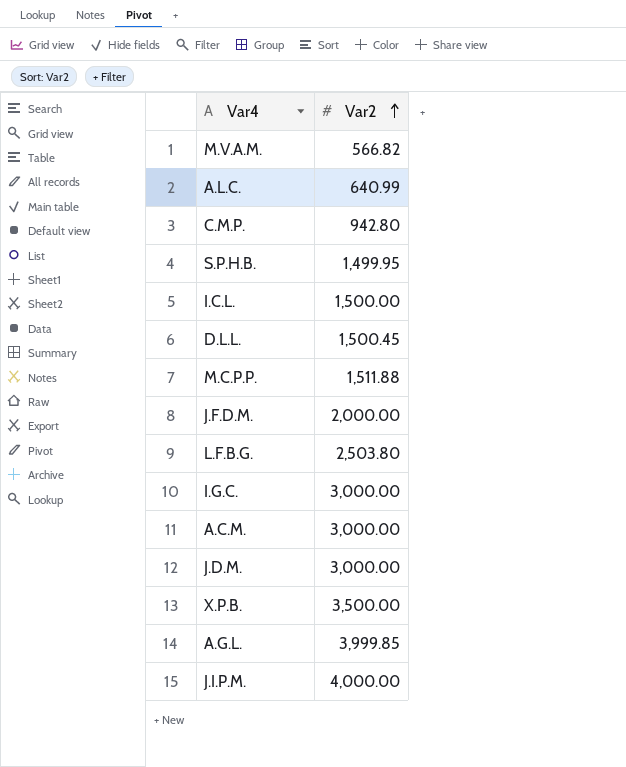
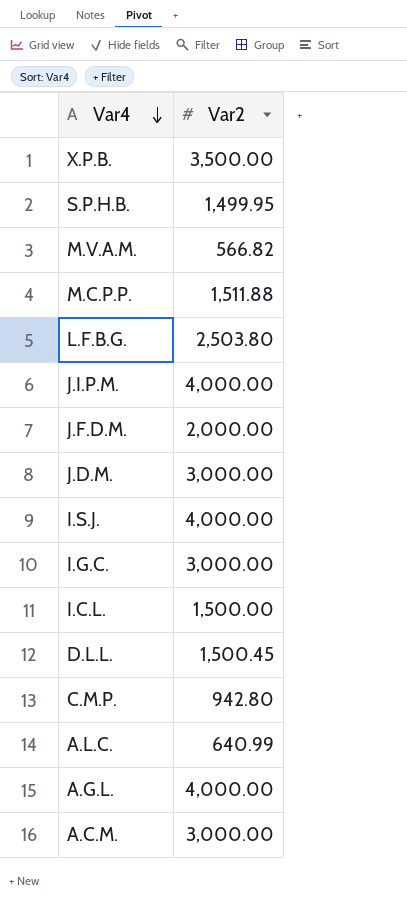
row order: Var2 ascending -> Var4 descending
row I.S.J.: none -> 4,000.00
A.G.L. | Var2: 3,999.85 -> 4,000.00

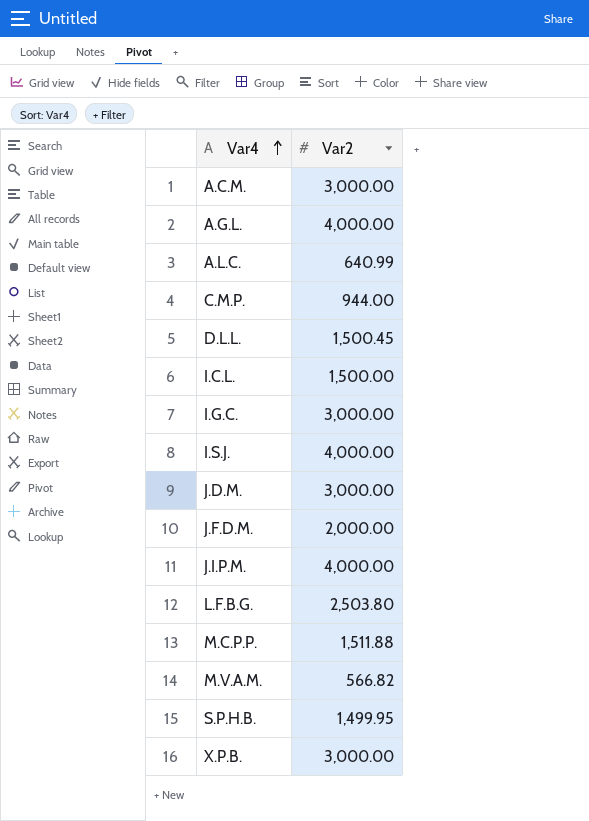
row order: Var4 descending -> Var4 ascending
C.M.P. | Var2: 942.80 -> 944.00
X.P.B. | Var2: 3,500.00 -> 3,000.00

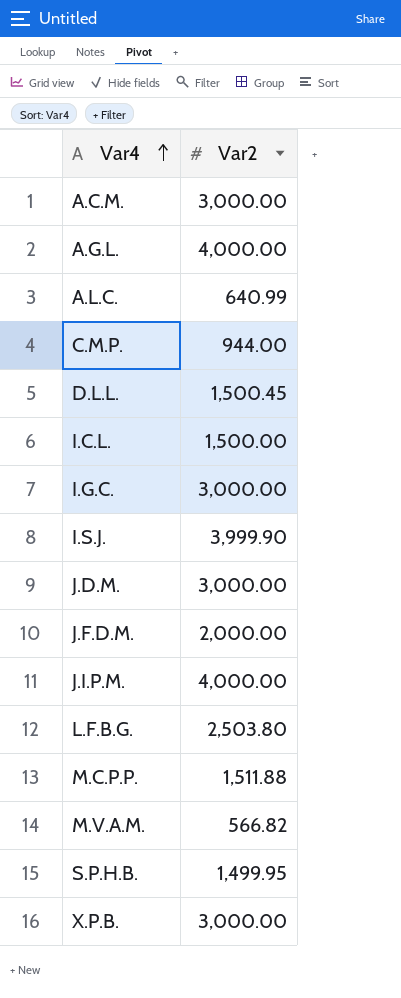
I.S.J. | Var2: 4,000.00 -> 3,999.90

